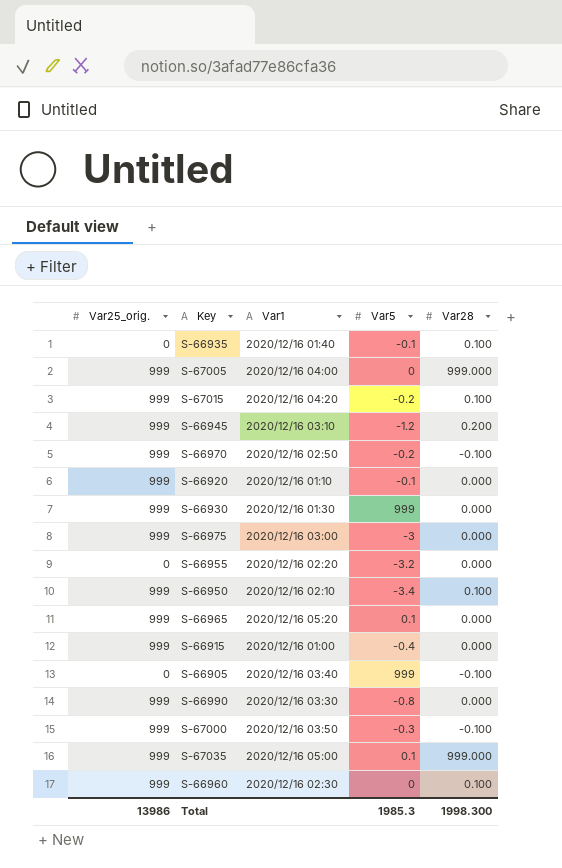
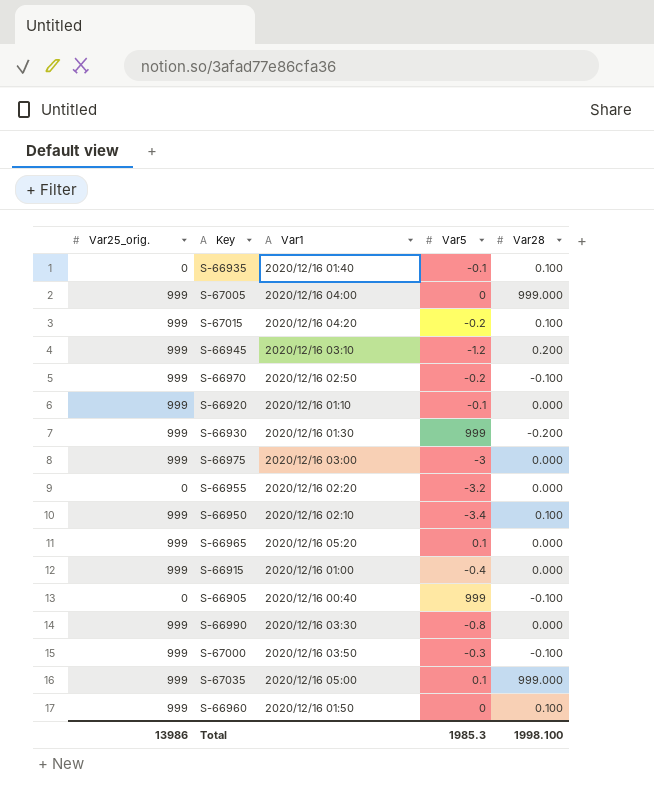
S-66930 | Var28: 0.000 -> -0.200
S-66905 | Var1: 2020/12/16 03:40 -> 2020/12/16 00:40
S-66960 | Var1: 2020/12/16 02:30 -> 2020/12/16 01:50
Total | Var28: 1998.300 -> 1998.100

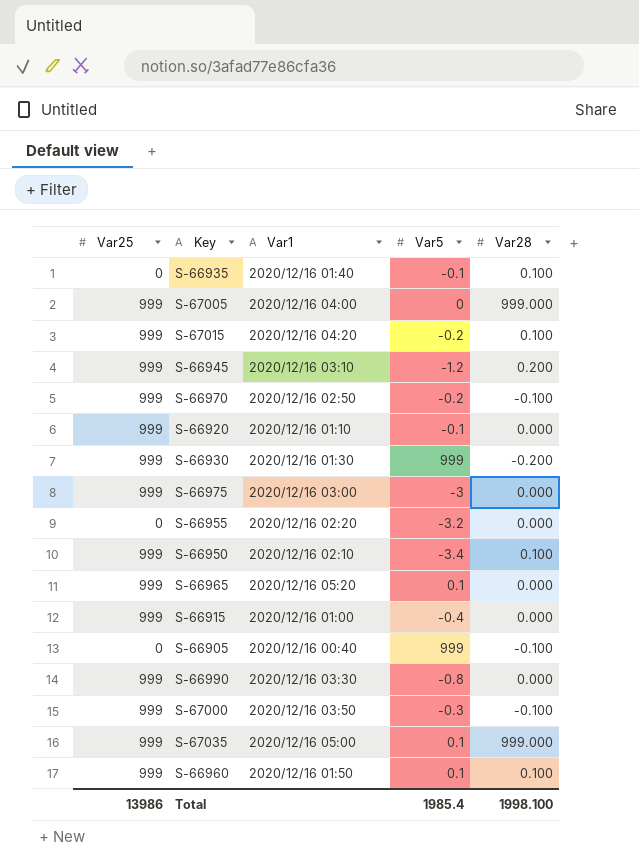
column name: Var25_orig. -> Var25
S-66960 | Var5: 0 -> 0.1
Total | Var5: 1985.3 -> 1985.4

